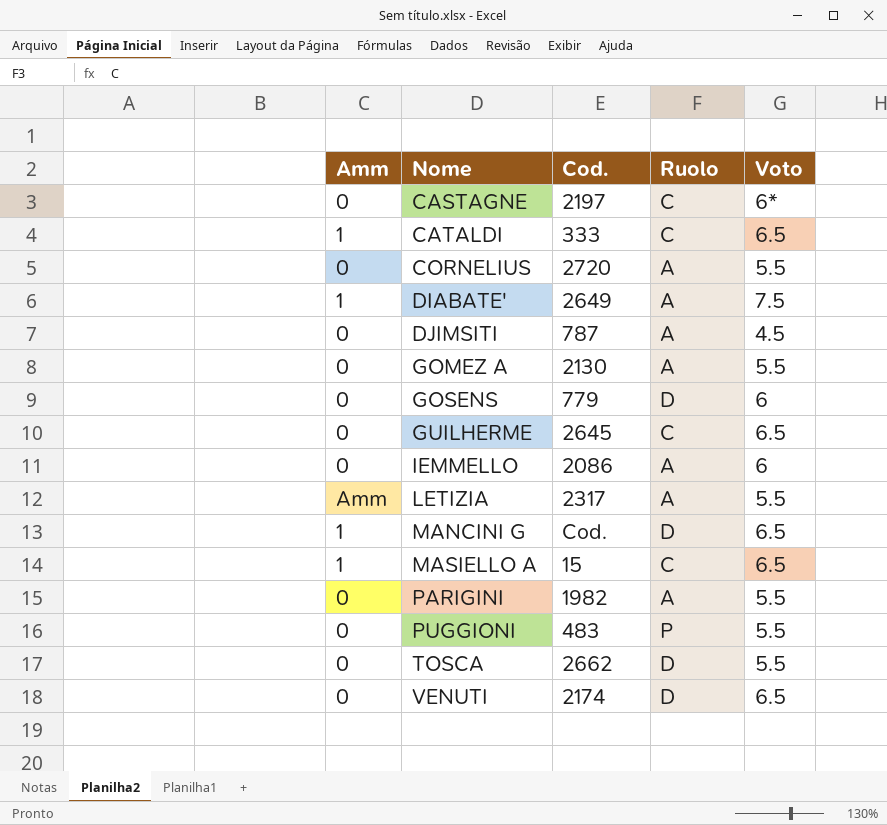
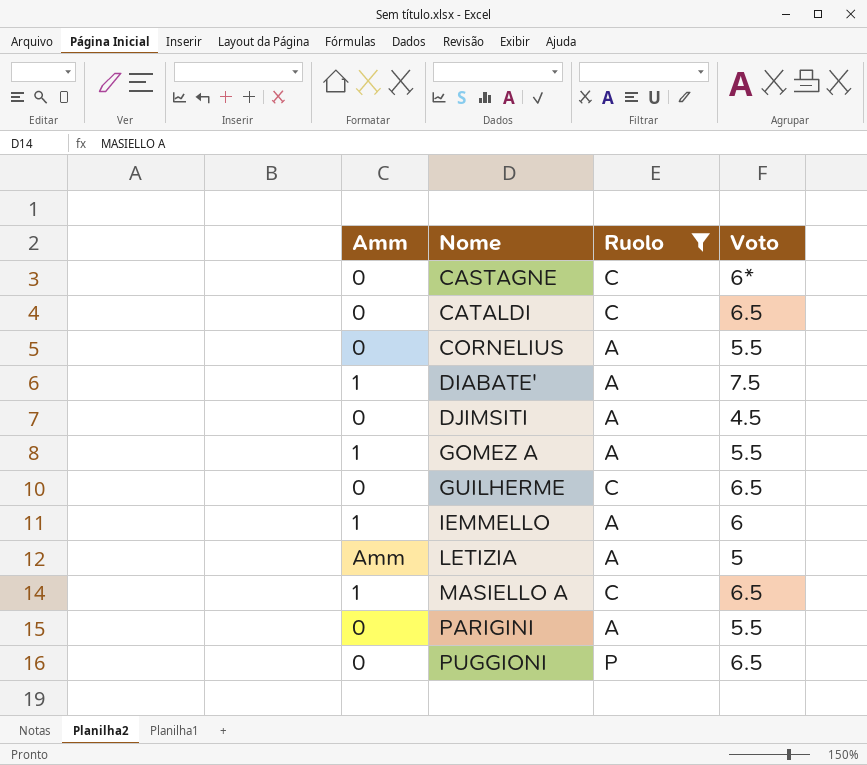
filter: none -> Ruolo != D
column Cod. | position: 3 -> none
CATALDI | Amm: 1 -> 0
GOMEZ A | Amm: 0 -> 1
IEMMELLO | Amm: 0 -> 1
LETIZIA | Voto: 5.5 -> 5
PUGGIONI | Voto: 5.5 -> 6.5

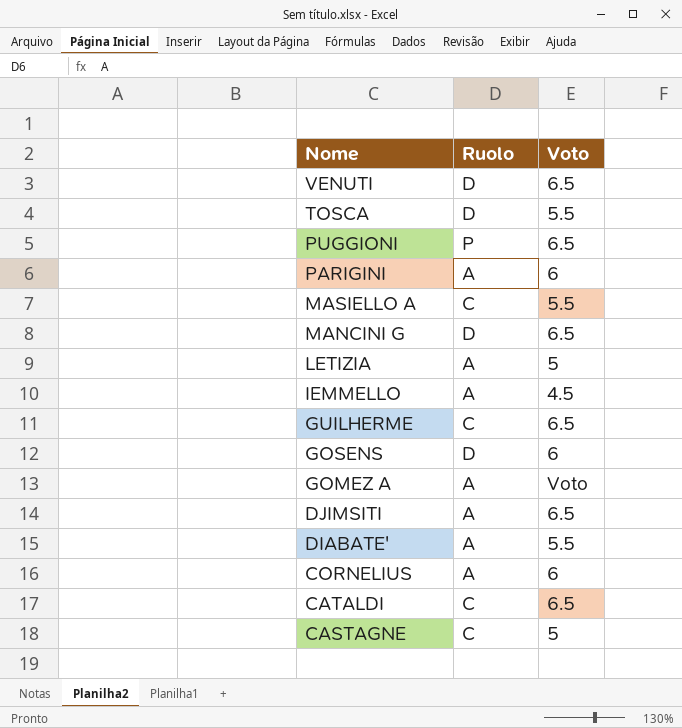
filter: Ruolo != D -> none
row order: Nome ascending -> Nome descending
column Amm | position: 1 -> none
PARIGINI | Voto: 5.5 -> 6
MASIELLO A | Voto: 6.5 -> 5.5
IEMMELLO | Voto: 6 -> 4.5
GOMEZ A | Voto: 5.5 -> Voto
DJIMSITI | Voto: 4.5 -> 6.5
DIABATE' | Voto: 7.5 -> 5.5
CORNELIUS | Voto: 5.5 -> 6
CASTAGNE | Voto: 6* -> 5

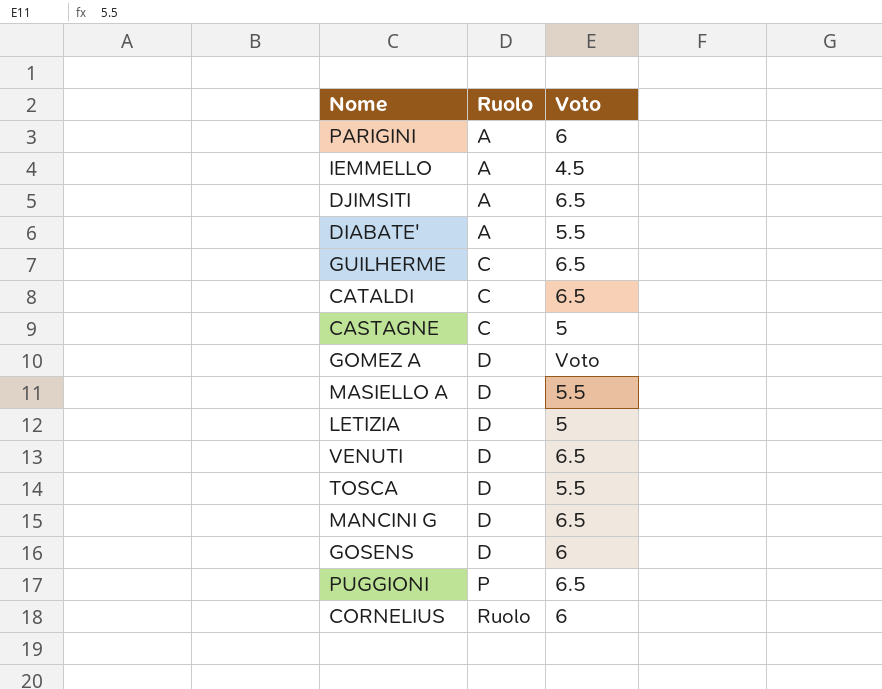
row order: Nome descending -> Ruolo ascending
GOMEZ A | Ruolo: A -> D
MASIELLO A | Ruolo: C -> D
LETIZIA | Ruolo: A -> D
CORNELIUS | Ruolo: A -> Ruolo

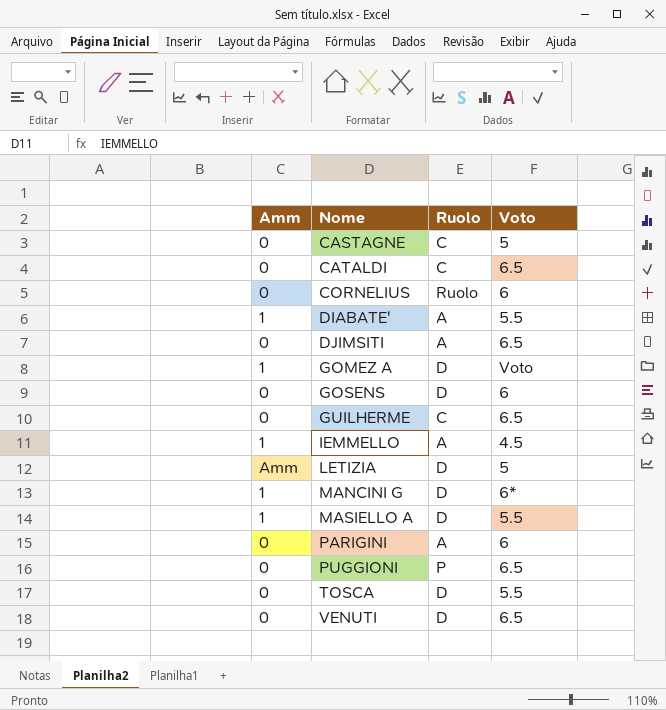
row order: Ruolo ascending -> Nome ascending
column Amm | position: none -> 1
MANCINI G | Voto: 6.5 -> 6*

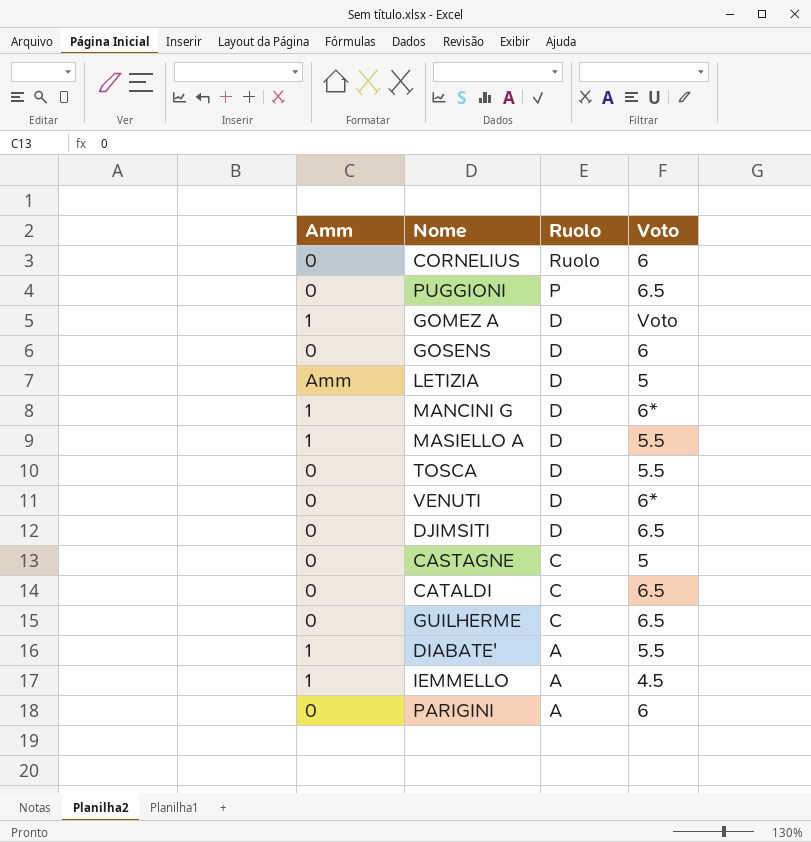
row order: Nome ascending -> Ruolo descending
VENUTI | Voto: 6.5 -> 6*
DJIMSITI | Ruolo: A -> D

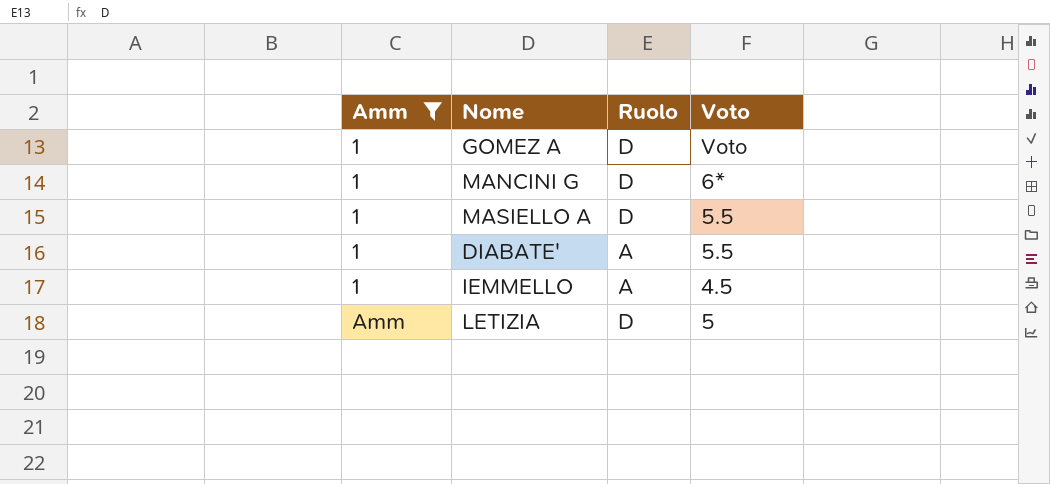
filter: none -> Amm != 0
row order: Ruolo descending -> Amm ascending

